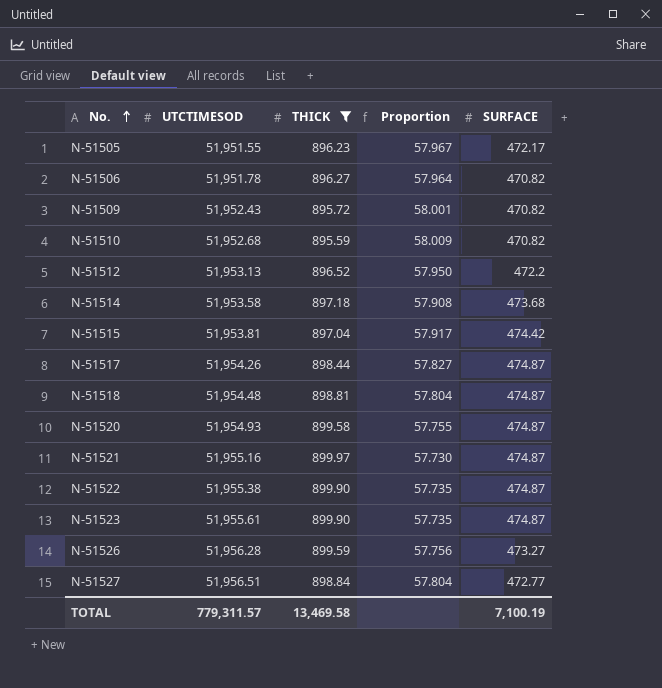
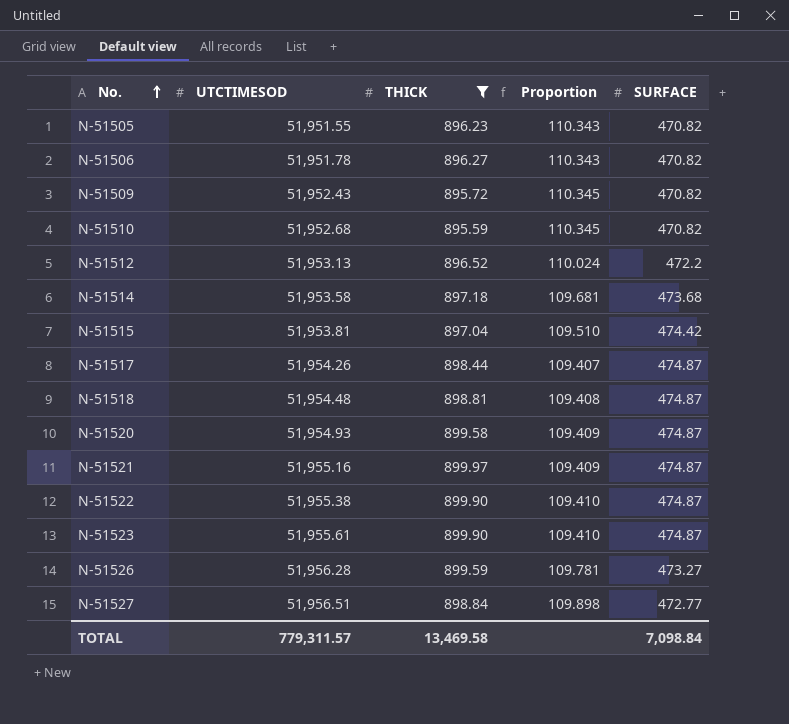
column Proportion | formula: [UTCTIMESOD] / [THICK] -> [UTCTIMESOD] / [SURFACE]
N-51505 | SURFACE: 472.17 -> 470.82
TOTAL | SURFACE: 7,100.19 -> 7,098.84

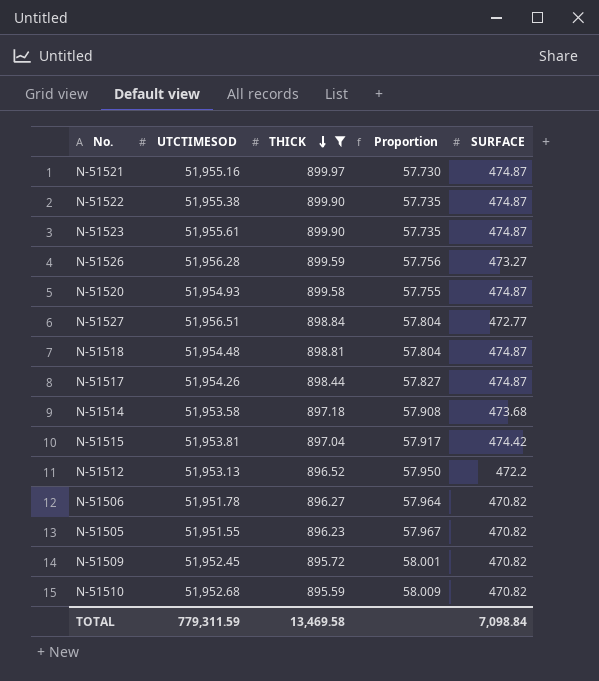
row order: No. ascending -> THICK descending
column Proportion | formula: [UTCTIMESOD] / [SURFACE] -> [UTCTIMESOD] / [THICK]
N-51509 | UTCTIMESOD: 51,952.43 -> 51,952.45
TOTAL | UTCTIMESOD: 779,311.57 -> 779,311.59

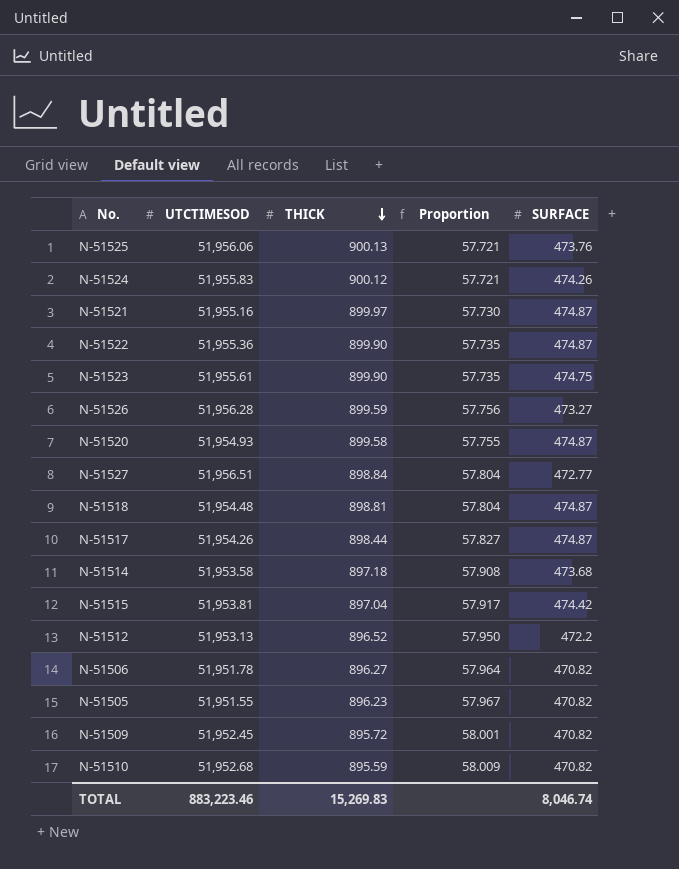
filter: THICK <= 899.97 -> none
N-51522 | UTCTIMESOD: 51,955.38 -> 51,955.36
N-51523 | SURFACE: 474.87 -> 474.75
TOTAL | UTCTIMESOD: 779,311.59 -> 883,223.46
TOTAL | THICK: 13,469.58 -> 15,269.83
TOTAL | SURFACE: 7,098.84 -> 8,046.74

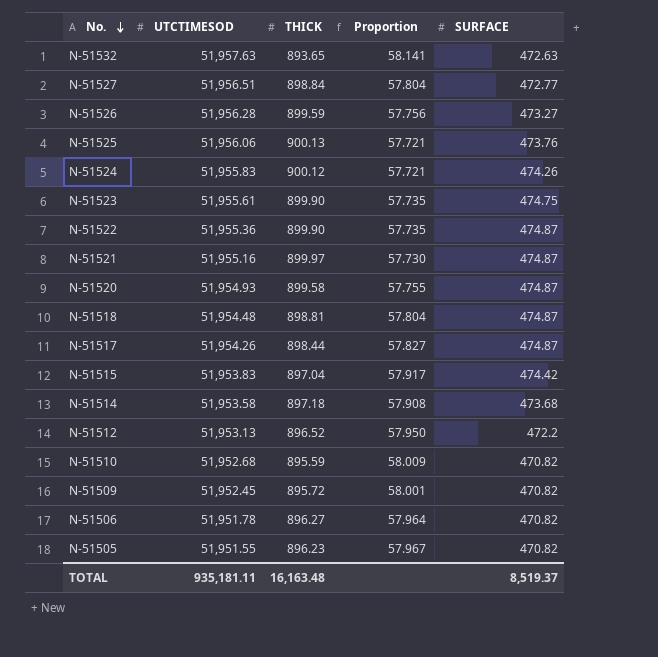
row order: THICK descending -> No. descending
row N-51532: none -> 51,957.63 | 893.65 | 58.141 | 472.63
N-51515 | UTCTIMESOD: 51,953.81 -> 51,953.83
TOTAL | UTCTIMESOD: 883,223.46 -> 935,181.11
TOTAL | THICK: 15,269.83 -> 16,163.48
TOTAL | SURFACE: 8,046.74 -> 8,519.37

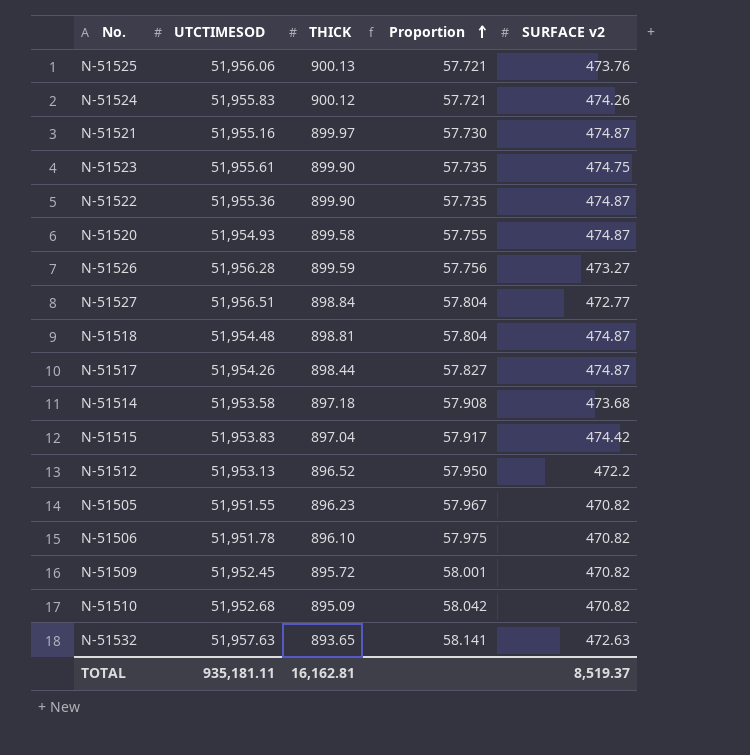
row order: No. descending -> Proportion ascending
column name: SURFACE -> SURFACE v2
N-51506 | THICK: 896.27 -> 896.10
N-51506 | Proportion: 57.964 -> 57.975
N-51510 | THICK: 895.59 -> 895.09
N-51510 | Proportion: 58.009 -> 58.042
TOTAL | THICK: 16,163.48 -> 16,162.81

